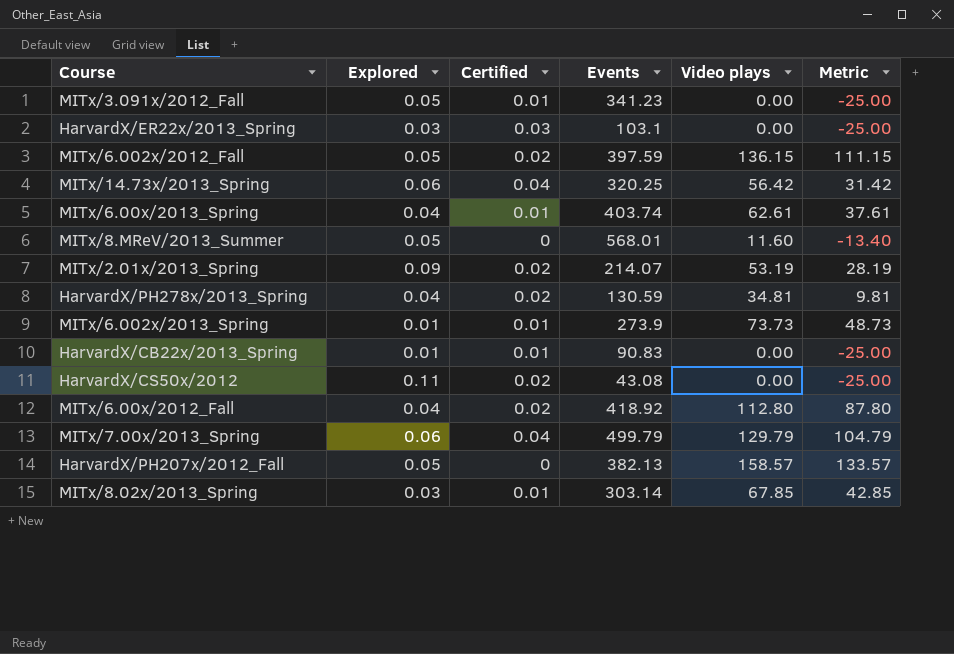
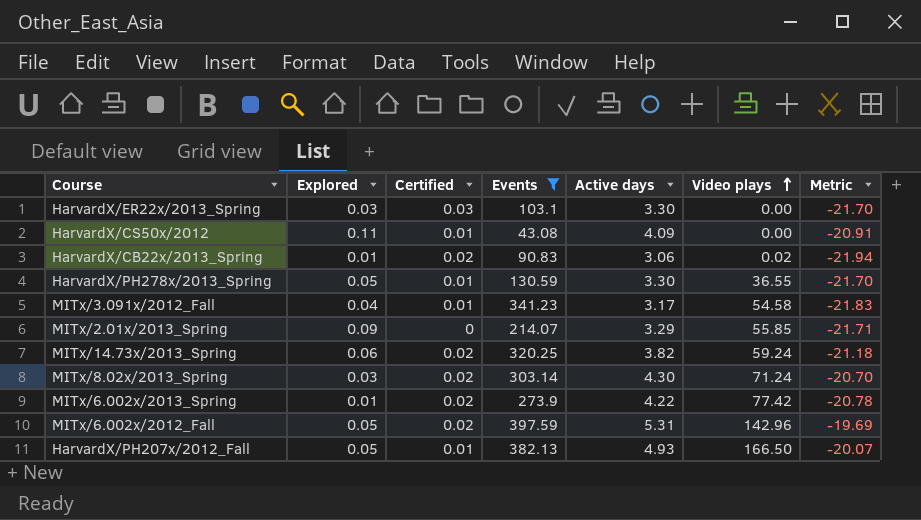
filter: none -> Events <= 397.59
row order: none -> Video plays ascending
column Active days | position: none -> 5
column Metric | formula: [Video plays] - 25 -> [Active days] - 25
HarvardX/CS50x/2012 | Certified: 0.02 -> 0.01
HarvardX/CB22x/2013_Spring | Certified: 0.01 -> 0.02
HarvardX/CB22x/2013_Spring | Video plays: 0.00 -> 0.02
HarvardX/PH278x/2013_Spring | Explored: 0.04 -> 0.05
HarvardX/PH278x/2013_Spring | Certified: 0.02 -> 0.01
HarvardX/PH278x/2013_Spring | Video plays: 34.81 -> 36.55
MITx/3.091x/2012_Fall | Explored: 0.05 -> 0.04
MITx/3.091x/2012_Fall | Video plays: 0.00 -> 54.58
MITx/2.01x/2013_Spring | Certified: 0.02 -> 0
MITx/2.01x/2013_Spring | Video plays: 53.19 -> 55.85
MITx/14.73x/2013_Spring | Certified: 0.04 -> 0.02
MITx/14.73x/2013_Spring | Video plays: 56.42 -> 59.24
MITx/8.02x/2013_Spring | Certified: 0.01 -> 0.02
MITx/8.02x/2013_Spring | Video plays: 67.85 -> 71.24
MITx/6.002x/2013_Spring | Certified: 0.01 -> 0.02
MITx/6.002x/2013_Spring | Video plays: 73.73 -> 77.42
MITx/6.002x/2012_Fall | Video plays: 136.15 -> 142.96
HarvardX/PH207x/2012_Fall | Certified: 0 -> 0.01
HarvardX/PH207x/2012_Fall | Video plays: 158.57 -> 166.50

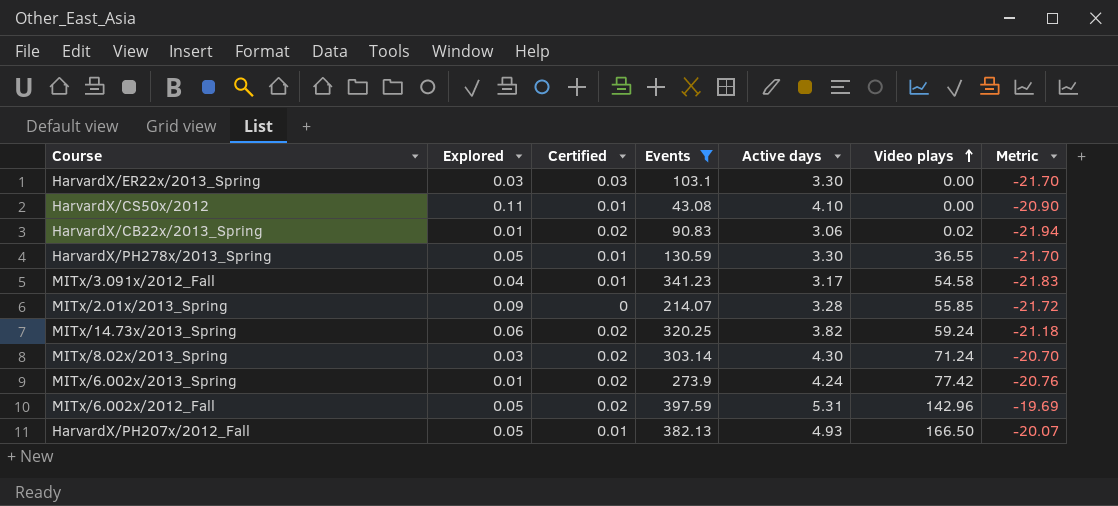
HarvardX/CS50x/2012 | Active days: 4.09 -> 4.10
HarvardX/CS50x/2012 | Metric: -20.91 -> -20.90
MITx/2.01x/2013_Spring | Active days: 3.29 -> 3.28
MITx/2.01x/2013_Spring | Metric: -21.71 -> -21.72
MITx/6.002x/2013_Spring | Active days: 4.22 -> 4.24
MITx/6.002x/2013_Spring | Metric: -20.78 -> -20.76

